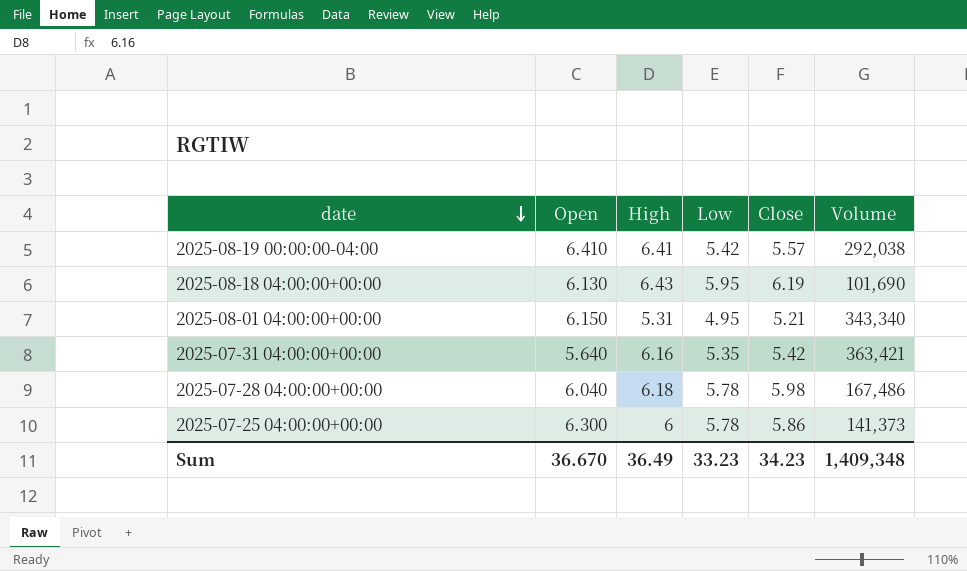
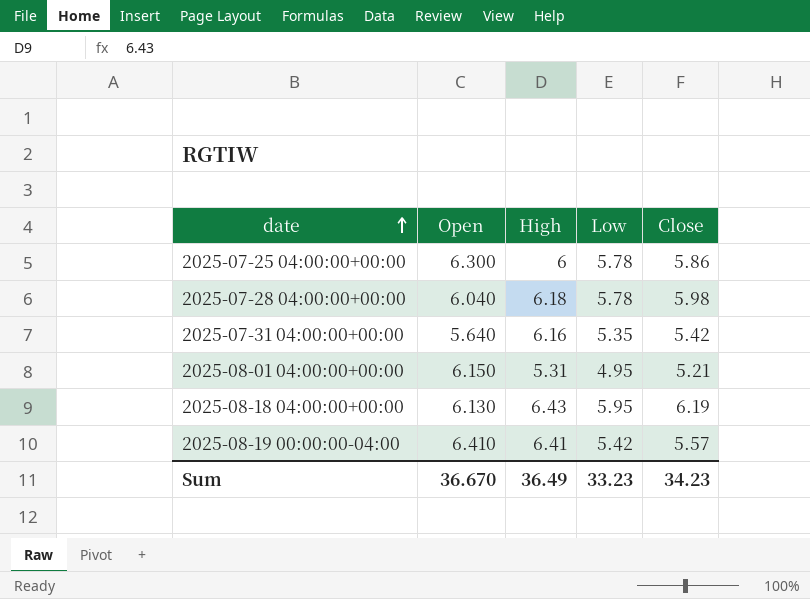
row order: date descending -> date ascending
column Volume | position: 6 -> none

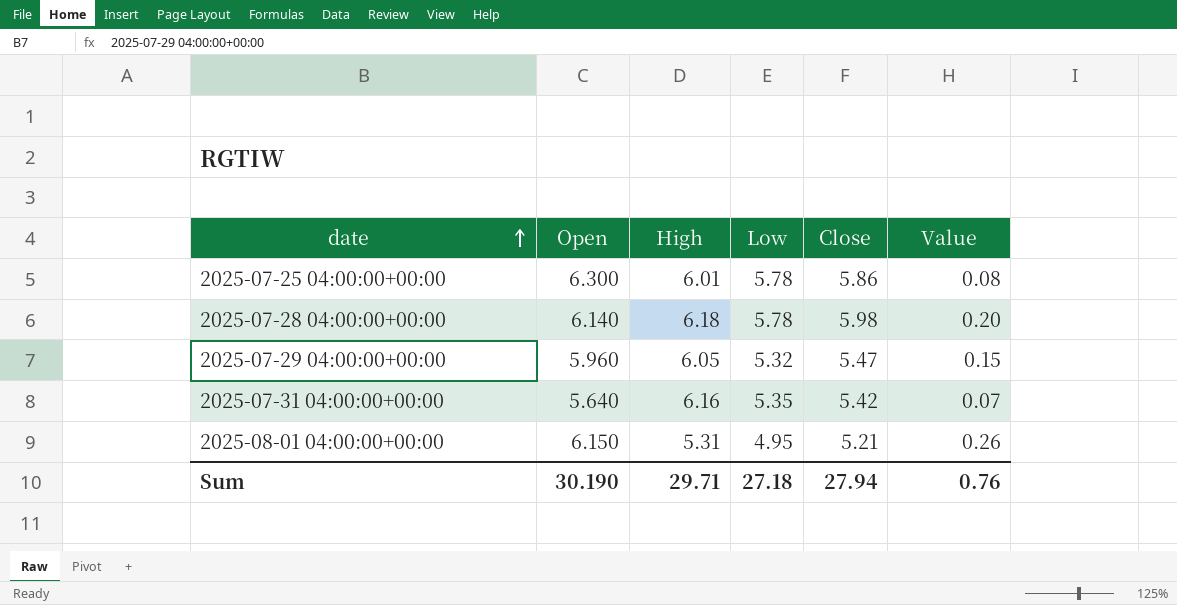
column Value | formula: none -> [Close] - [Low]
row 2025-08-18 04:00:00+00:00: 6.130 | 6.43 | 5.95 | 6.19 -> none
row 2025-08-19 00:00:00-04:00: 6.410 | 6.41 | 5.42 | 5.57 -> none
2025-07-25 04:00:00+00:00 | High: 6 -> 6.01
2025-07-28 04:00:00+00:00 | Open: 6.040 -> 6.140
row 2025-07-29 04:00:00+00:00: none -> 5.960 | 6.05 | 5.32 | 5.47 | 0.15
Sum | Open: 36.670 -> 30.190
Sum | High: 36.49 -> 29.71
Sum | Low: 33.23 -> 27.18
Sum | Close: 34.23 -> 27.94

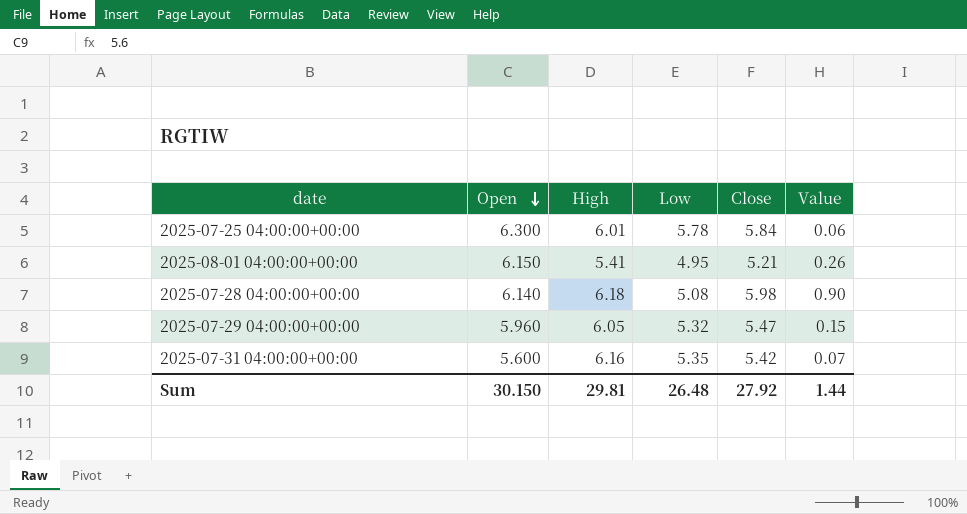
row order: date ascending -> Open descending
2025-07-25 04:00:00+00:00 | Close: 5.86 -> 5.84
2025-07-25 04:00:00+00:00 | Value: 0.08 -> 0.06
2025-08-01 04:00:00+00:00 | High: 5.31 -> 5.41
2025-07-28 04:00:00+00:00 | Low: 5.78 -> 5.08
2025-07-28 04:00:00+00:00 | Value: 0.20 -> 0.90
2025-07-31 04:00:00+00:00 | Open: 5.640 -> 5.600
Sum | Open: 30.190 -> 30.150
Sum | High: 29.71 -> 29.81
Sum | Low: 27.18 -> 26.48
Sum | Close: 27.94 -> 27.92
Sum | Value: 0.76 -> 1.44

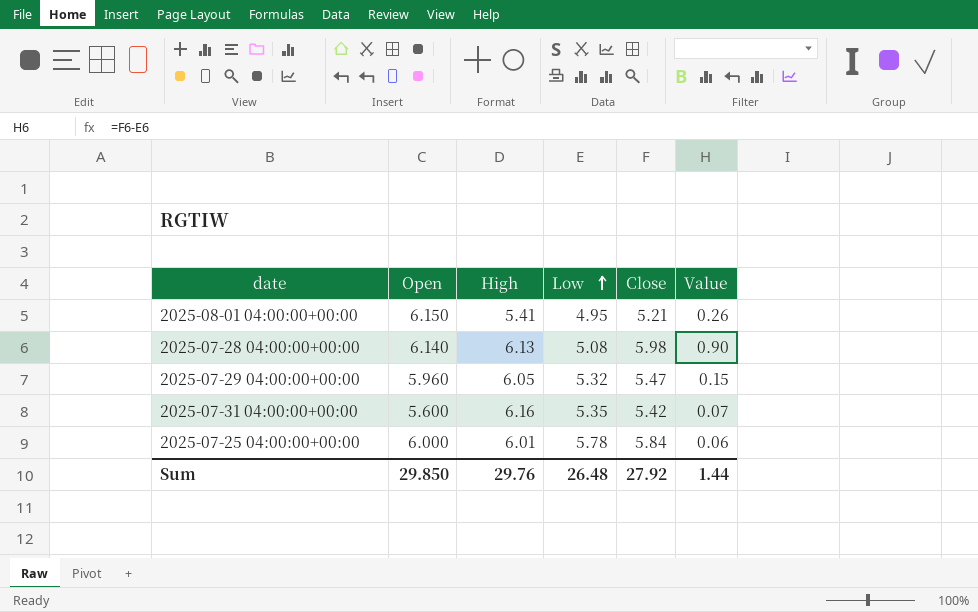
row order: Open descending -> Low ascending
2025-07-28 04:00:00+00:00 | High: 6.18 -> 6.13
2025-07-25 04:00:00+00:00 | Open: 6.300 -> 6.000
Sum | Open: 30.150 -> 29.850
Sum | High: 29.81 -> 29.76

